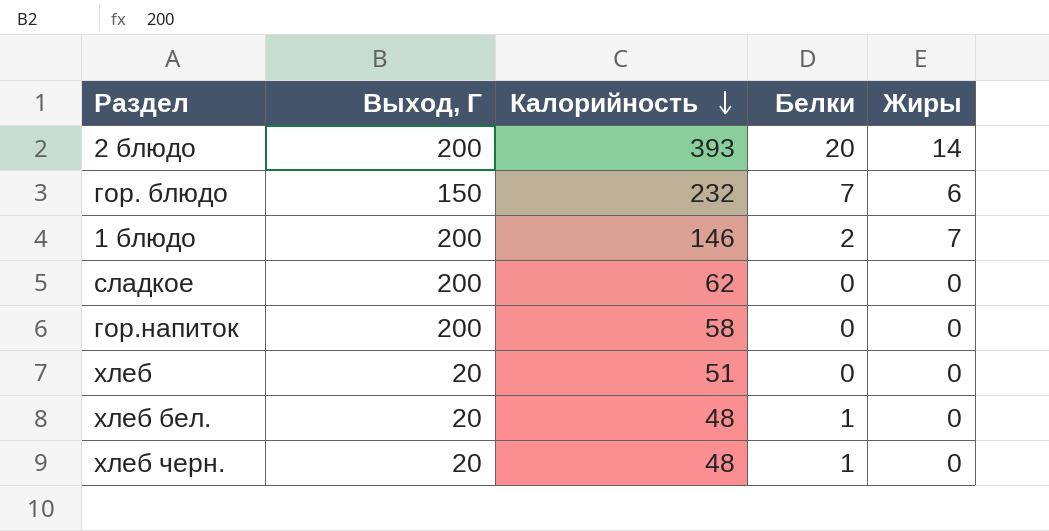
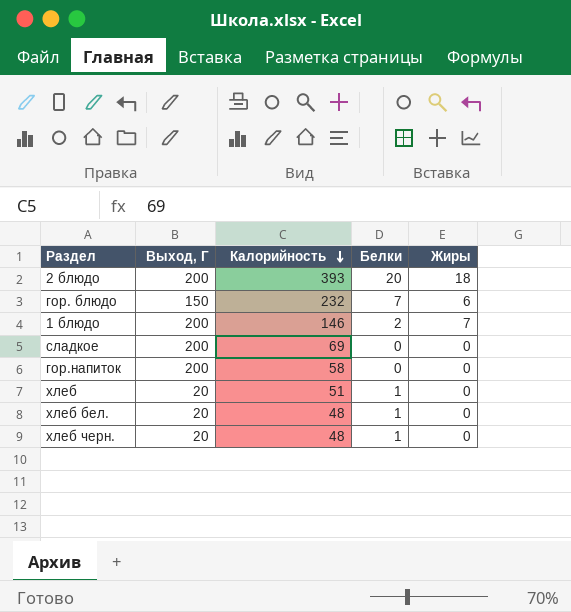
2 блюдо | Жиры: 14 -> 18
сладкое | Калорийность: 62 -> 69
хлеб | Белки: 0 -> 1

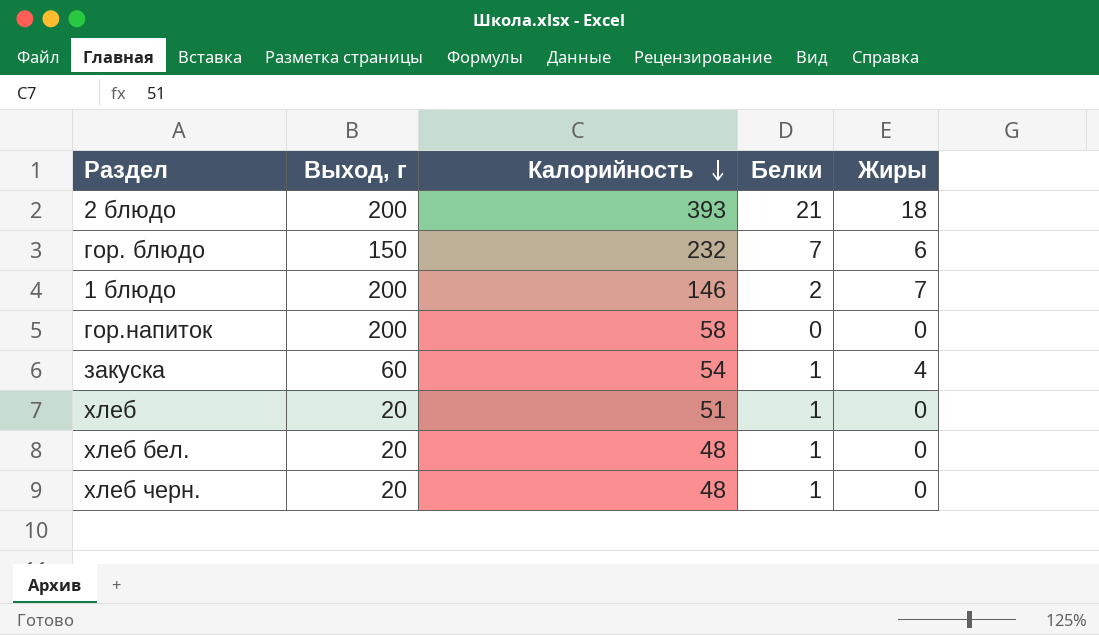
column name: Выход, Г -> Выход, г
row сладкое: 200 | 69 | 0 | 0 -> none
2 блюдо | Белки: 20 -> 21
row закуска: none -> 60 | 54 | 1 | 4

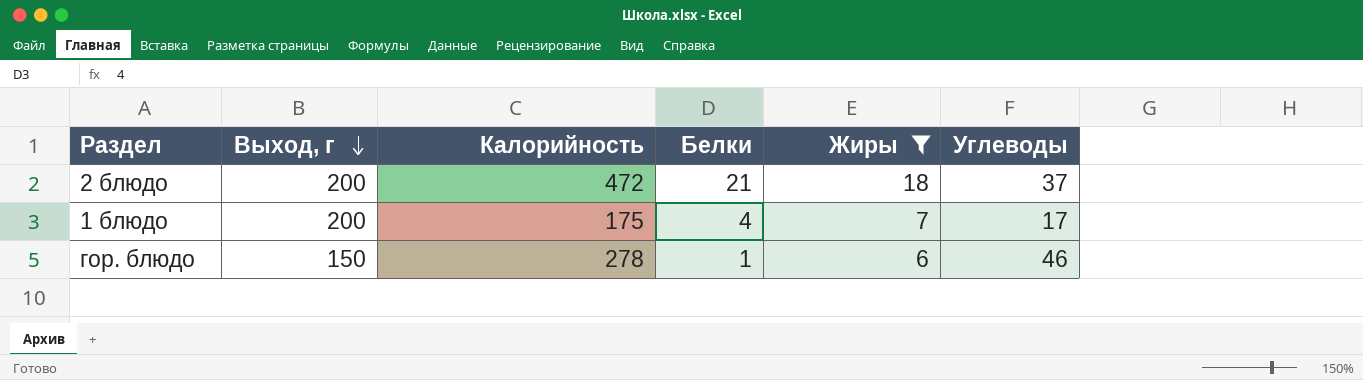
filter: none -> Жиры >= 6
row order: Калорийность descending -> Выход, г descending
column Углеводы | position: none -> 6
2 блюдо | Калорийность: 393 -> 472
1 блюдо | Калорийность: 146 -> 175
1 блюдо | Белки: 2 -> 4
гор. блюдо | Калорийность: 232 -> 278
гор. блюдо | Белки: 7 -> 1

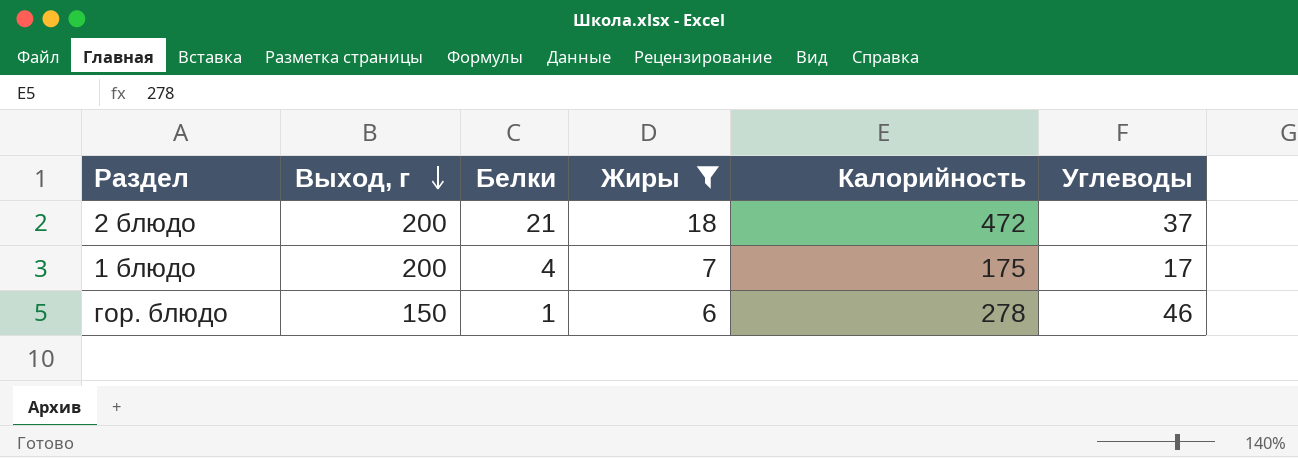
column Калорийность | position: 3 -> 5

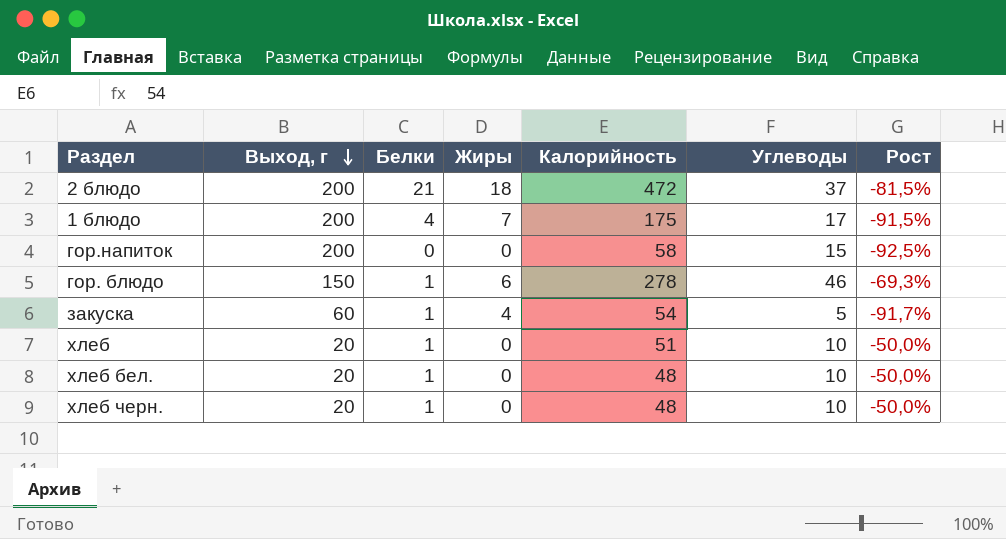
filter: Жиры >= 6 -> none
column Рост | formula: none -> ([Углеводы] - [Выход, г]) / [Выход, г]

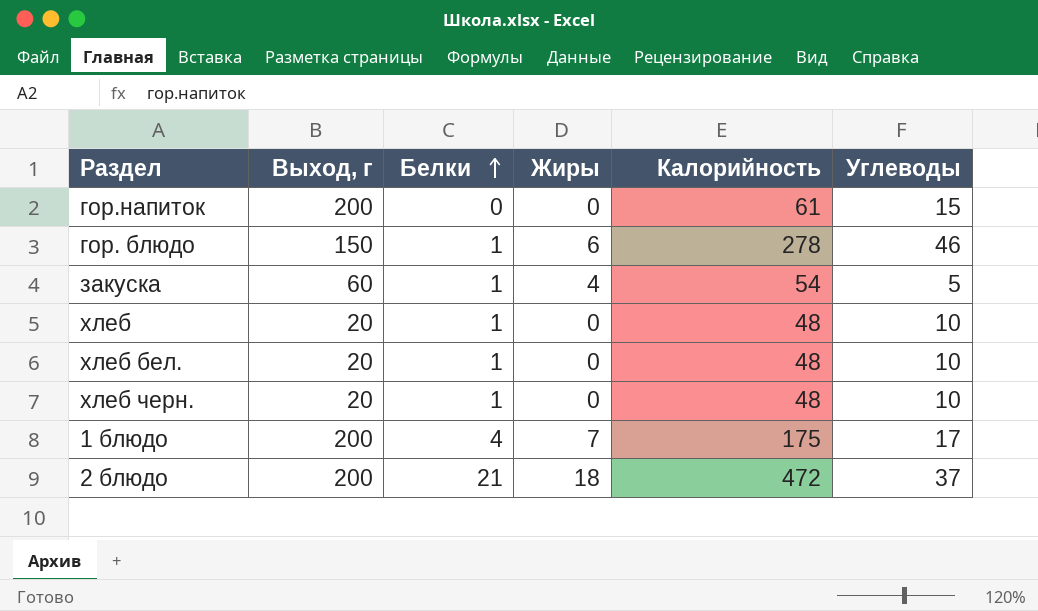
row order: Выход, г descending -> Белки ascending
column Рост | formula: ([Углеводы] - [Выход, г]) / [Выход, г] -> none
гор.напиток | Калорийность: 58 -> 61
хлеб | Калорийность: 51 -> 48

